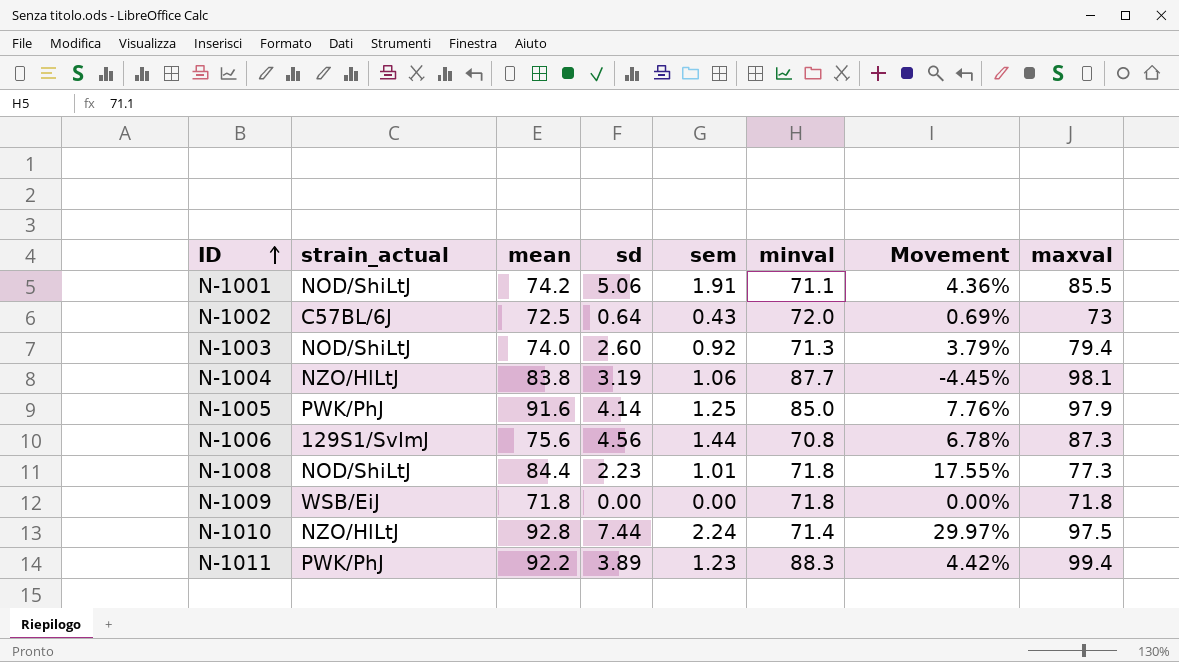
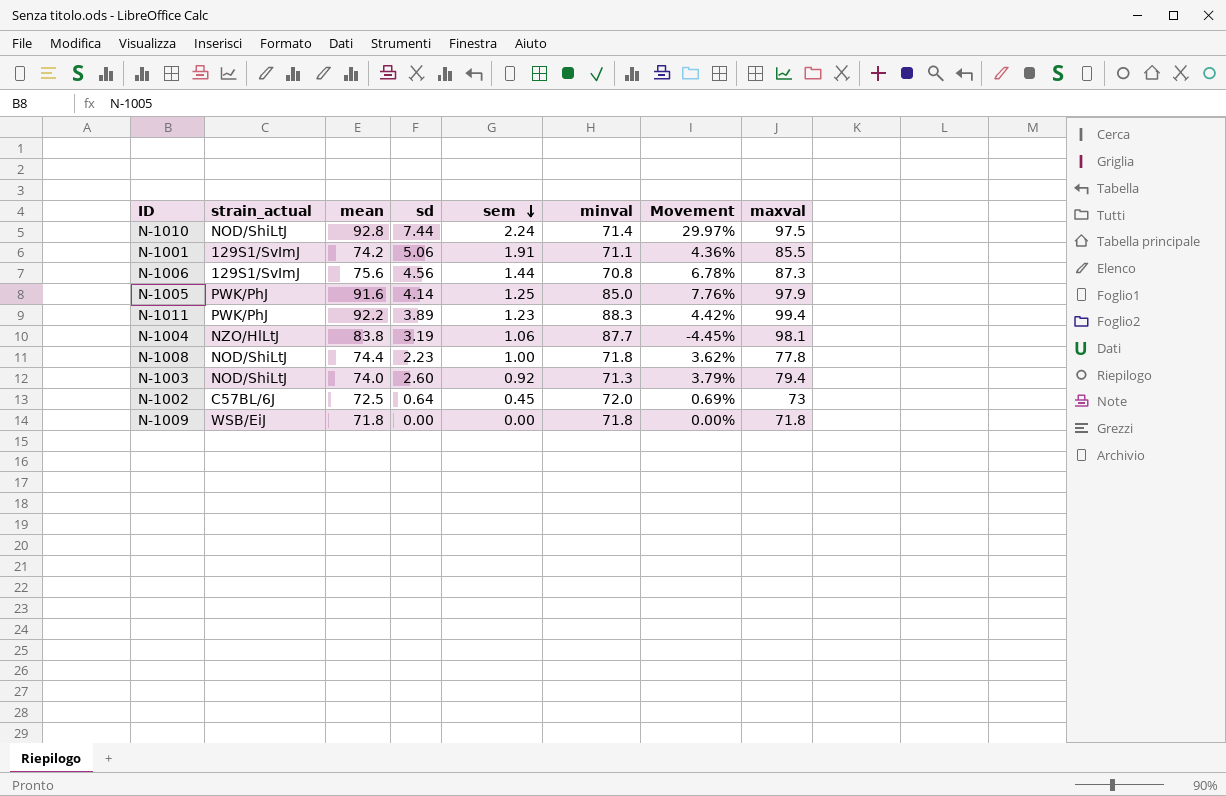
row order: ID ascending -> sem descending
N-1010 | strain_actual: NZO/HlLtJ -> NOD/ShiLtJ
N-1001 | strain_actual: NOD/ShiLtJ -> 129S1/SvImJ
N-1008 | mean: 84.4 -> 74.4
N-1008 | sem: 1.01 -> 1.00
N-1008 | Movement: 17.55% -> 3.62%
N-1008 | maxval: 77.3 -> 77.8
N-1002 | sem: 0.43 -> 0.45

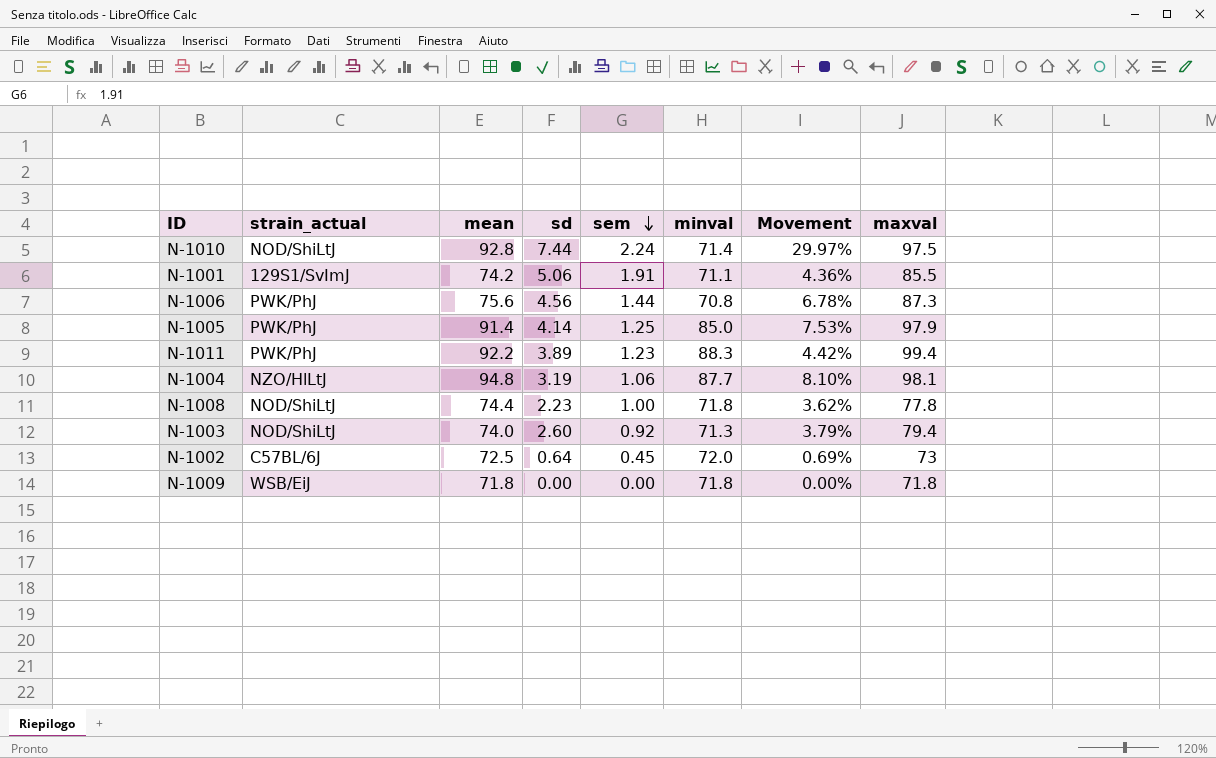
N-1006 | strain_actual: 129S1/SvImJ -> PWK/PhJ
N-1005 | mean: 91.6 -> 91.4
N-1005 | Movement: 7.76% -> 7.53%
N-1004 | mean: 83.8 -> 94.8
N-1004 | Movement: -4.45% -> 8.10%

